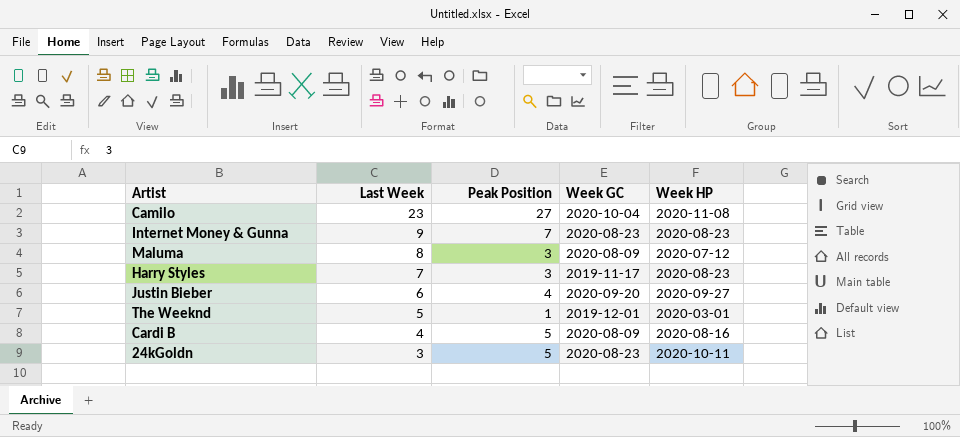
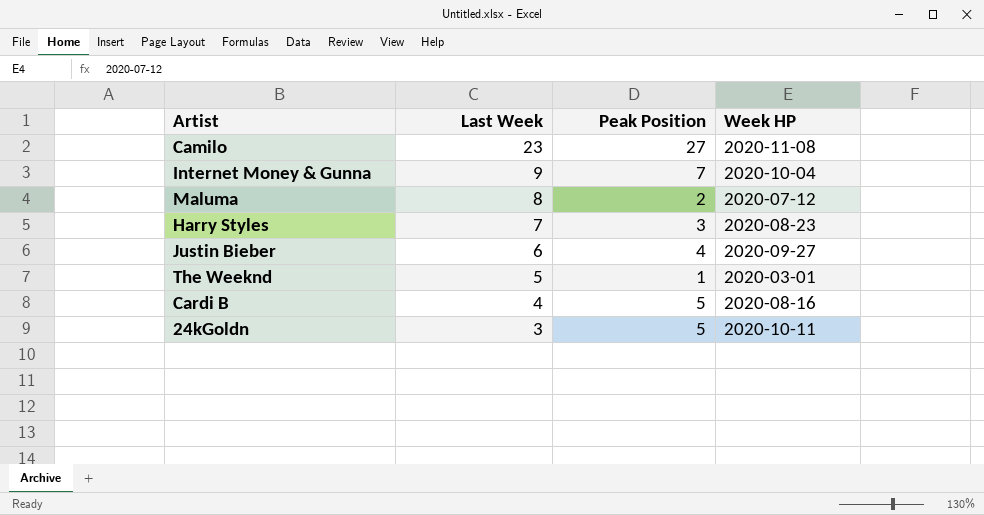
column Week GC | position: 4 -> none
Internet Money & Gunna | Week HP: 2020-08-23 -> 2020-10-04
Maluma | Peak Position: 3 -> 2

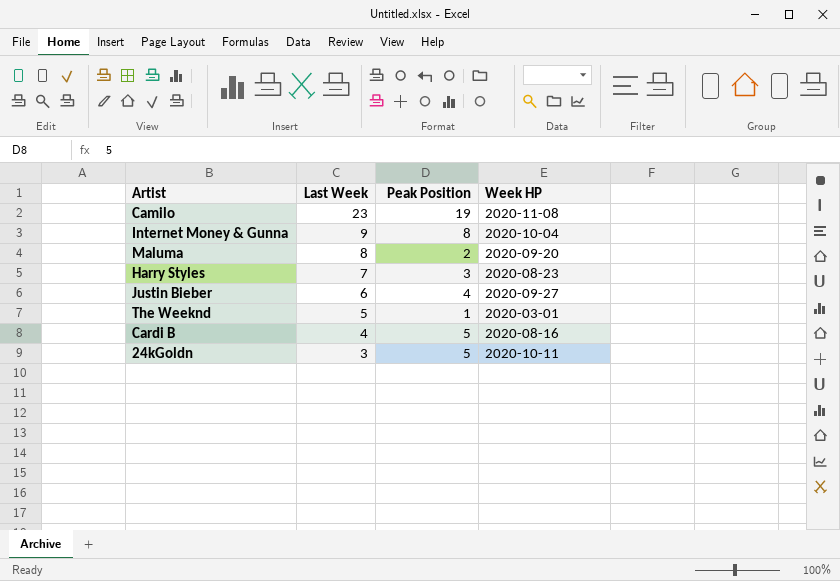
Camilo | Peak Position: 27 -> 19
Internet Money & Gunna | Peak Position: 7 -> 8
Maluma | Week HP: 2020-07-12 -> 2020-09-20

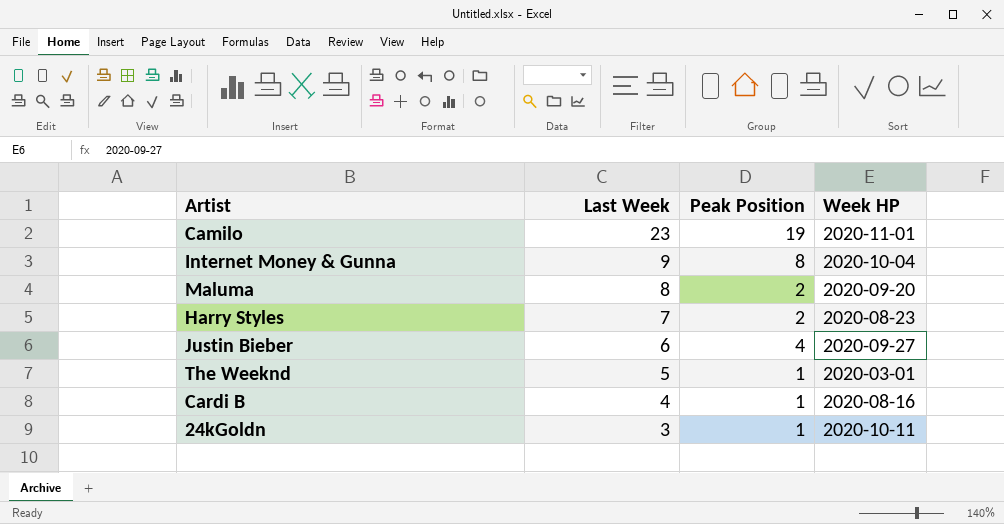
Camilo | Week HP: 2020-11-08 -> 2020-11-01
Harry Styles | Peak Position: 3 -> 2
Cardi B | Peak Position: 5 -> 1
24kGoldn | Peak Position: 5 -> 1

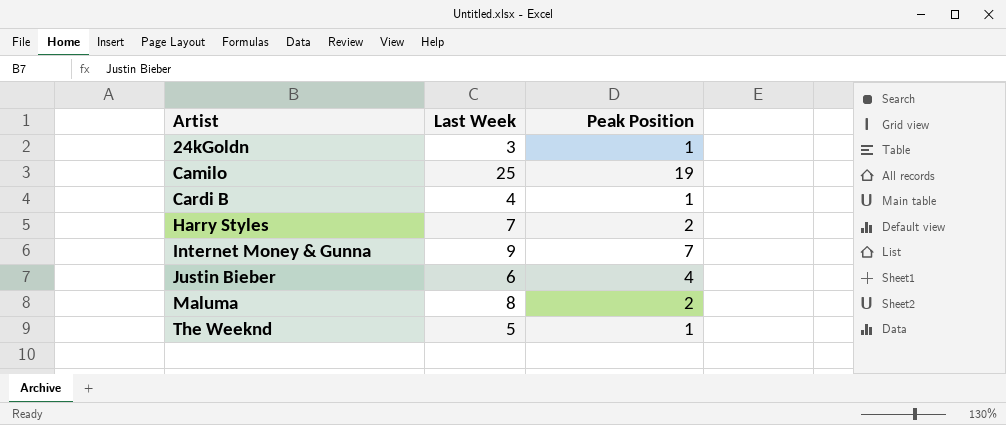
row order: Last Week descending -> Artist ascending
column Week HP | position: 4 -> none
Camilo | Last Week: 23 -> 25
Internet Money & Gunna | Peak Position: 8 -> 7

